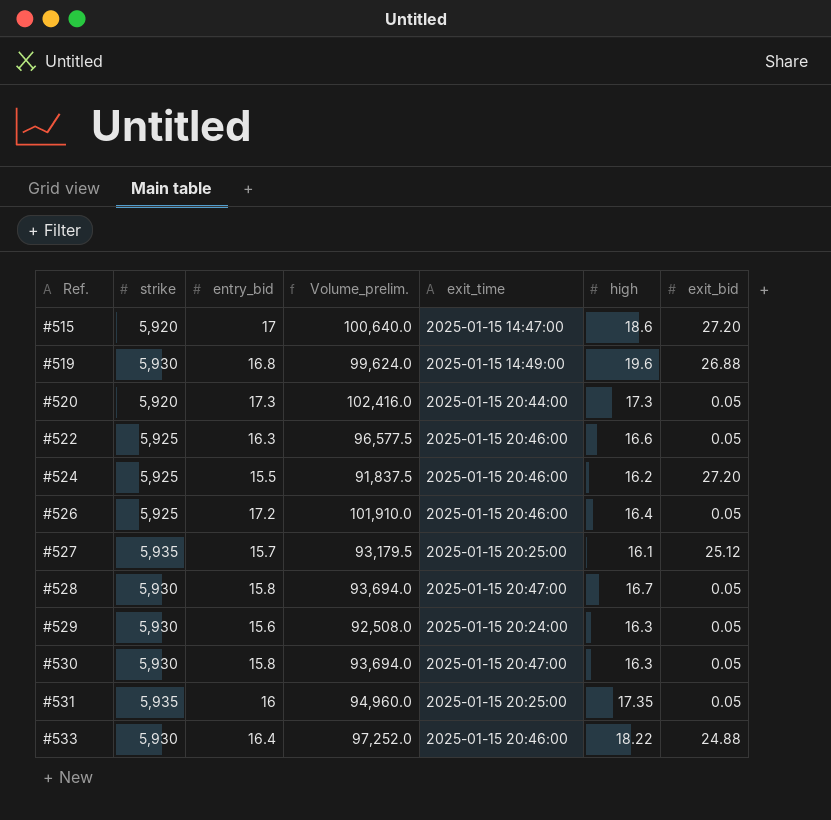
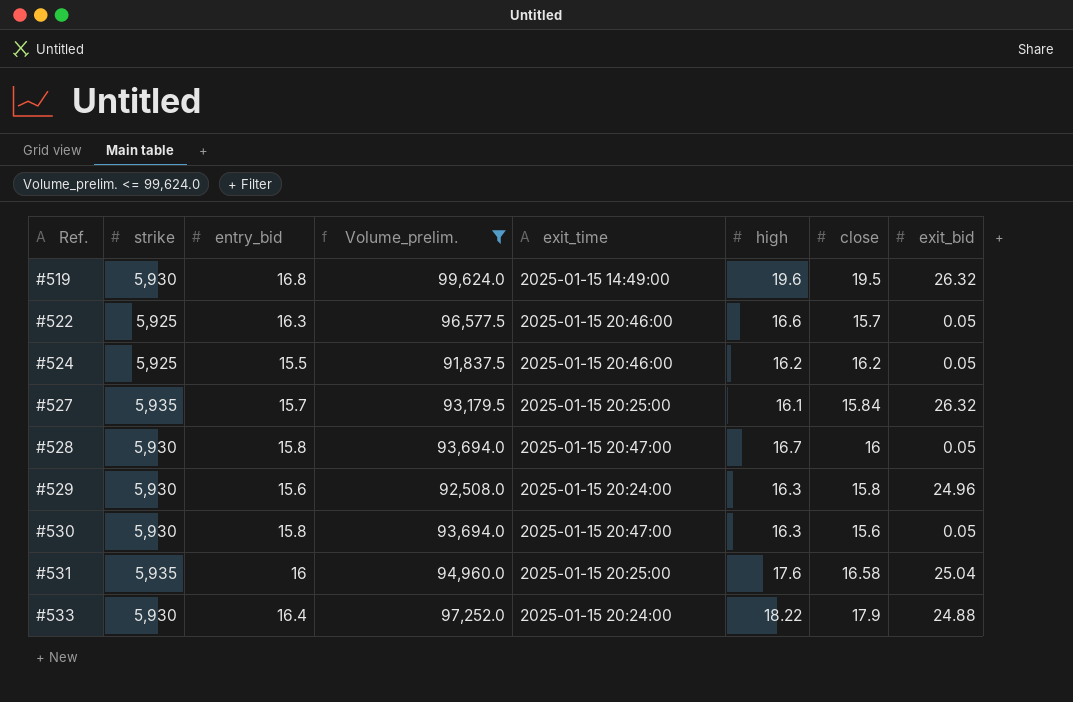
filter: none -> Volume_prelim. <= 99,624.0
column close | position: none -> 7
#519 | exit_bid: 26.88 -> 26.32
#524 | exit_bid: 27.20 -> 0.05
#527 | exit_bid: 25.12 -> 26.32
#529 | exit_bid: 0.05 -> 24.96
#531 | high: 17.35 -> 17.6
#531 | exit_bid: 0.05 -> 25.04
#533 | exit_time: 2025-01-15 20:46:00 -> 2025-01-15 20:24:00

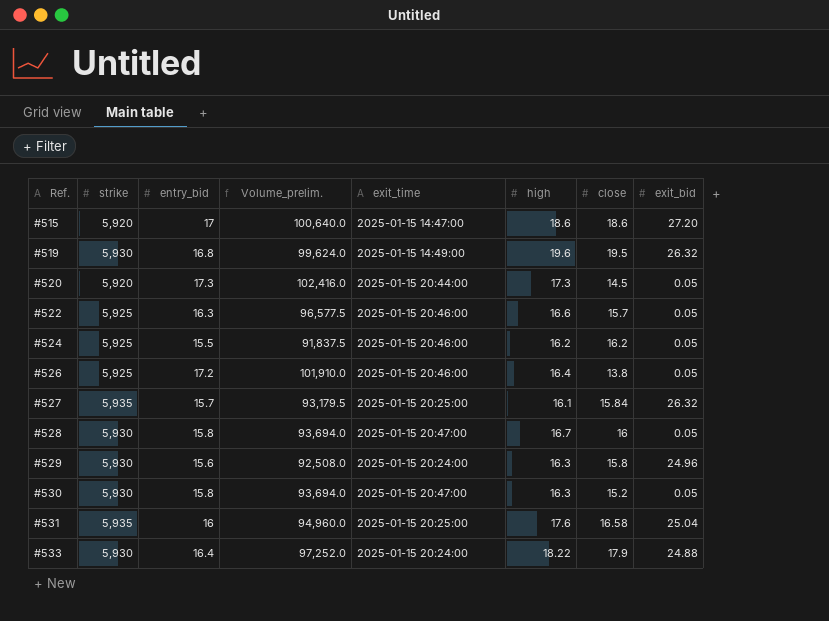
filter: Volume_prelim. <= 99,624.0 -> none
#530 | close: 15.6 -> 15.2

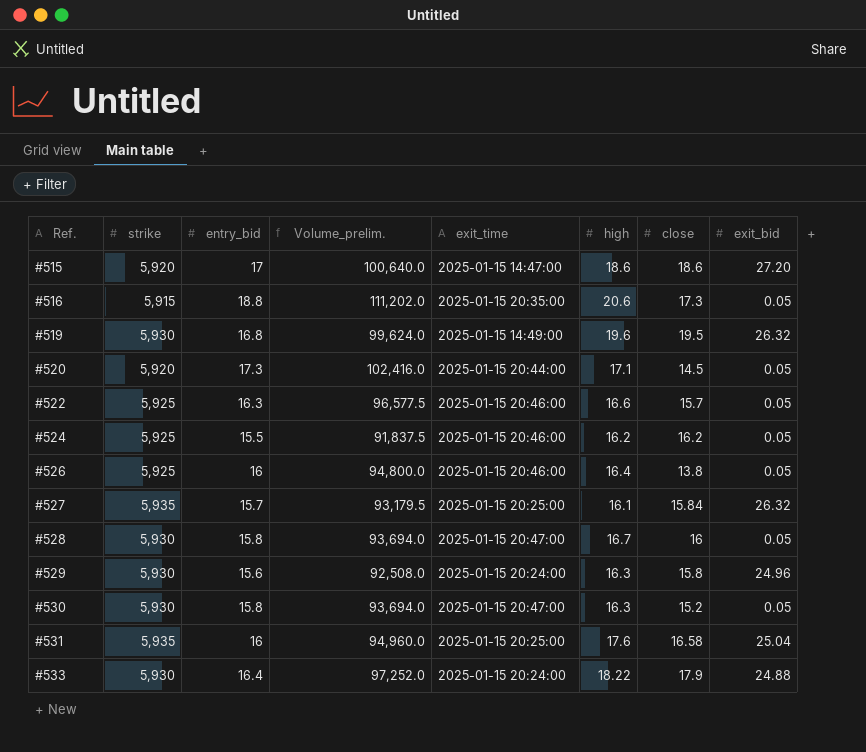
row #516: none -> 5,915 | 18.8 | 111,202.0 | 2025-01-15 20:35:00 | 20.6 | 17.3 | 0.05
#520 | high: 17.3 -> 17.1
#526 | entry_bid: 17.2 -> 16
#526 | Volume_prelim.: 101,910.0 -> 94,800.0

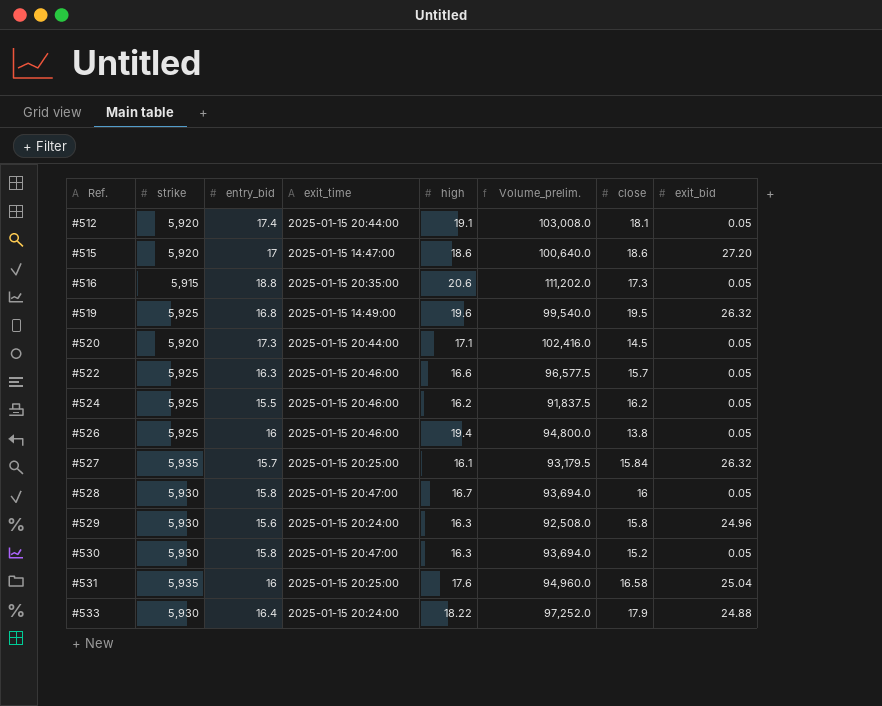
column Volume_prelim. | position: 4 -> 6
row #512: none -> 5,920 | 17.4 | 2025-01-15 20:44:00 | 19.1 | 103,008.0 | 18.1 | 0.05
#519 | strike: 5,930 -> 5,925
#519 | Volume_prelim.: 99,624.0 -> 99,540.0
#526 | high: 16.4 -> 19.4

